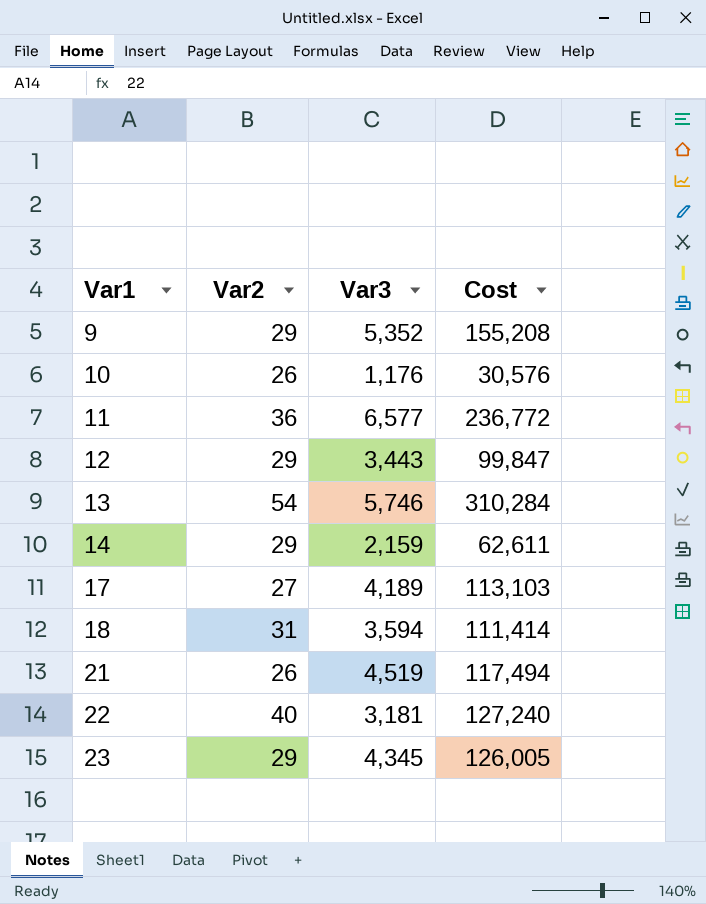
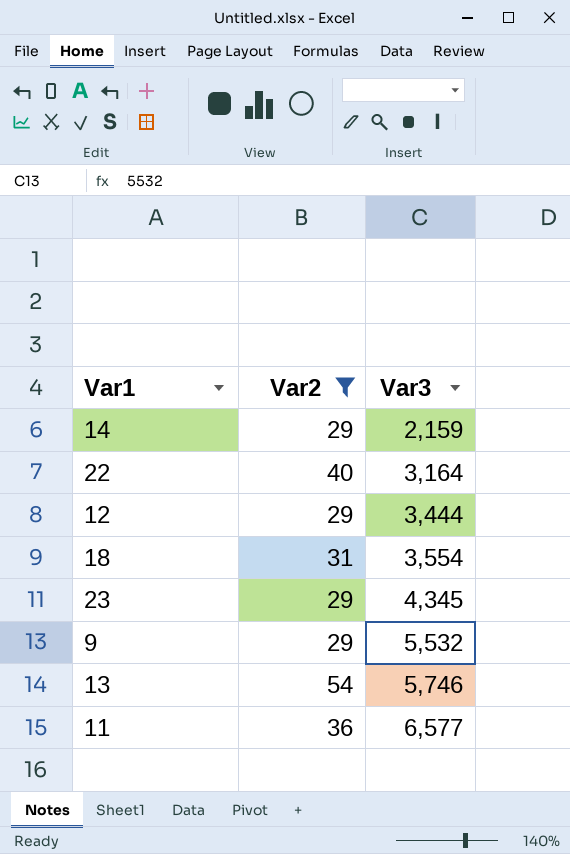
filter: none -> Var2 >= 29
row order: Var1 ascending -> Var3 ascending
column Cost | formula: [Var2] * [Var3] -> none
22 | Var3: 3,181 -> 3,164
12 | Var3: 3,443 -> 3,444
18 | Var3: 3,594 -> 3,554
9 | Var3: 5,352 -> 5,532

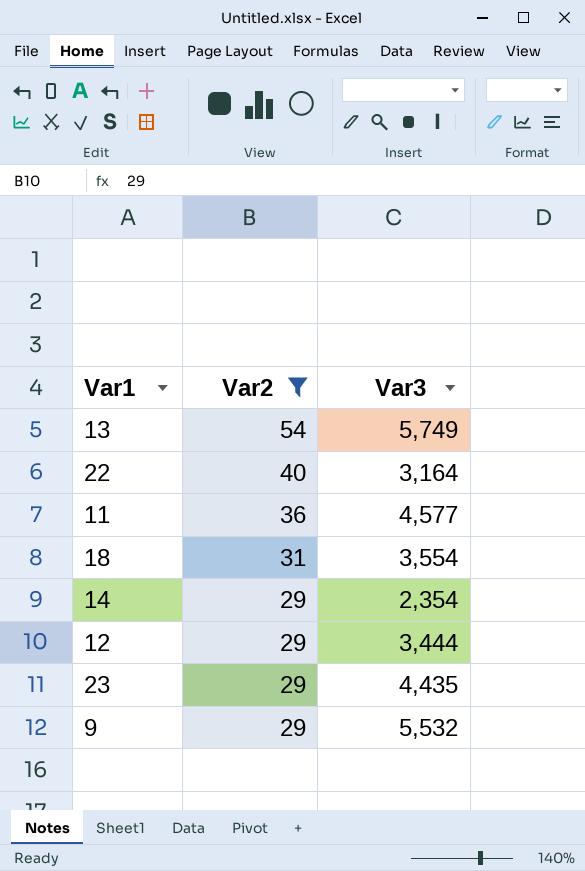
row order: Var3 ascending -> Var2 descending
13 | Var3: 5,746 -> 5,749
11 | Var3: 6,577 -> 4,577
14 | Var3: 2,159 -> 2,354
23 | Var3: 4,345 -> 4,435

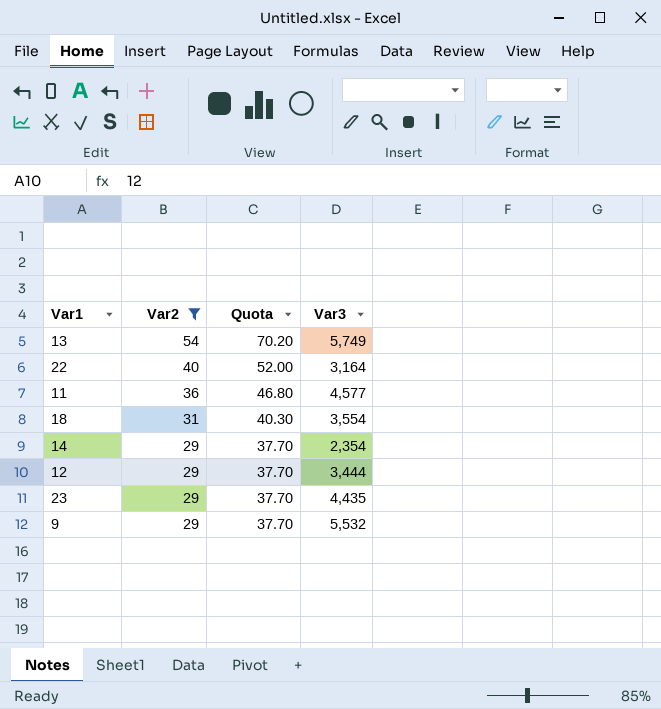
column Quota | formula: none -> [Var2] * 1.3

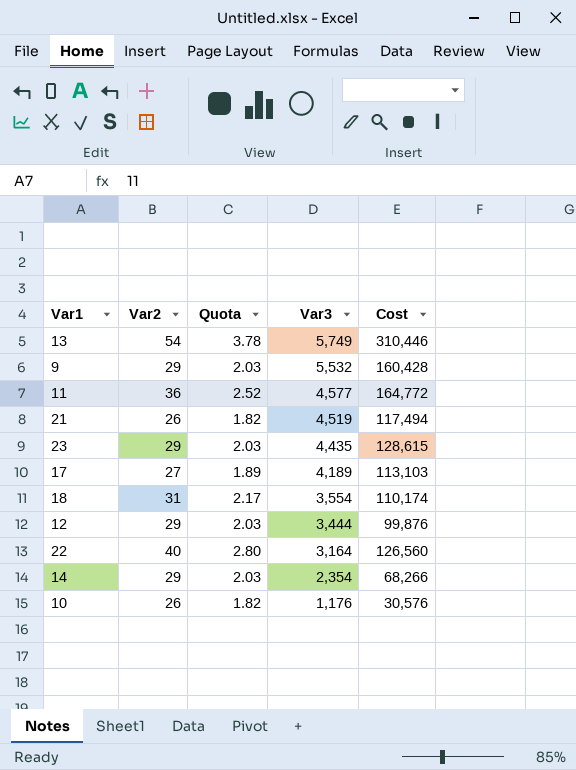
filter: Var2 >= 29 -> none
row order: Var2 descending -> Var3 descending
column Quota | formula: [Var2] * 1.3 -> [Var2] * 0.07
column Cost | formula: none -> [Var2] * [Var3]

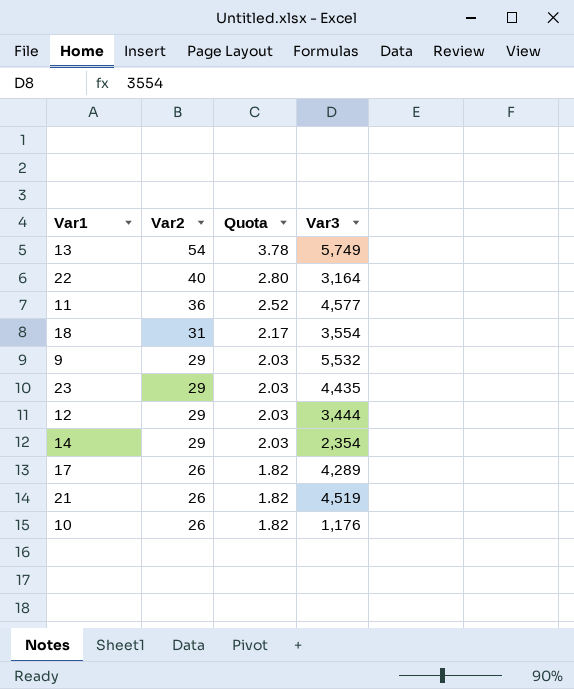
row order: Var3 descending -> Var2 descending
column Cost | formula: [Var2] * [Var3] -> none
17 | Var2: 27 -> 26
17 | Quota: 1.89 -> 1.82
17 | Var3: 4,189 -> 4,289

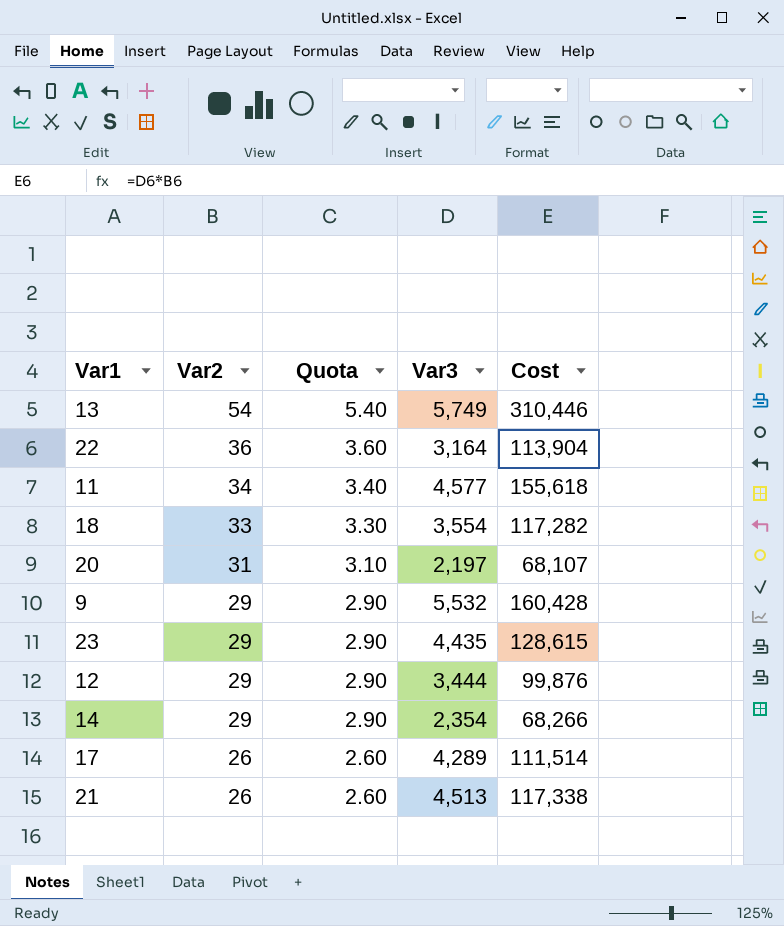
column Quota | formula: [Var2] * 0.07 -> [Var2] * 0.1
column Cost | formula: none -> [Var2] * [Var3]
row 10: 26 | 1.82 | 1,176 -> none
22 | Var2: 40 -> 36
11 | Var2: 36 -> 34
18 | Var2: 31 -> 33
row 20: none -> 31 | 3.10 | 2,197 | 68,107
21 | Var3: 4,519 -> 4,513

